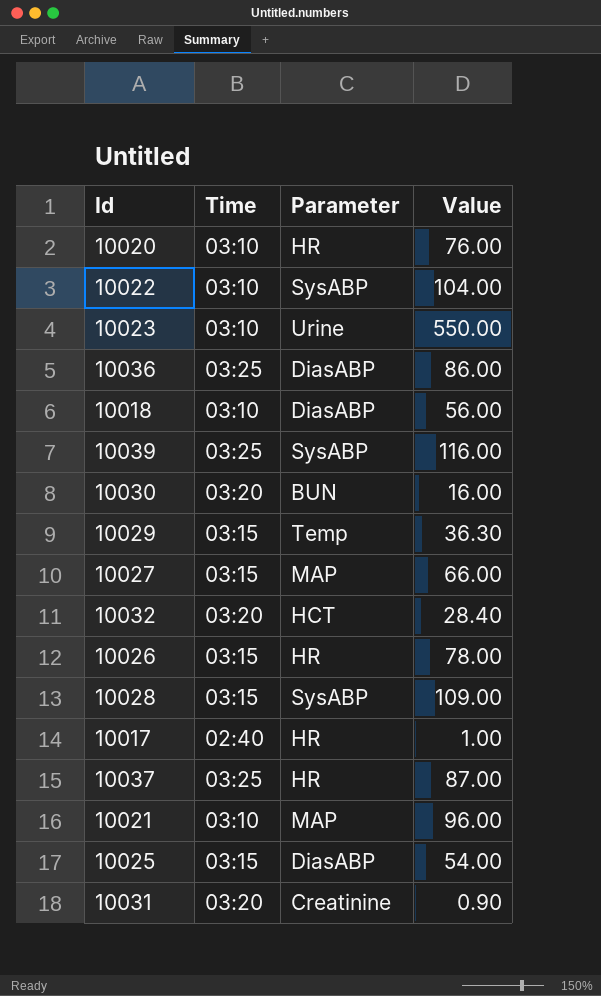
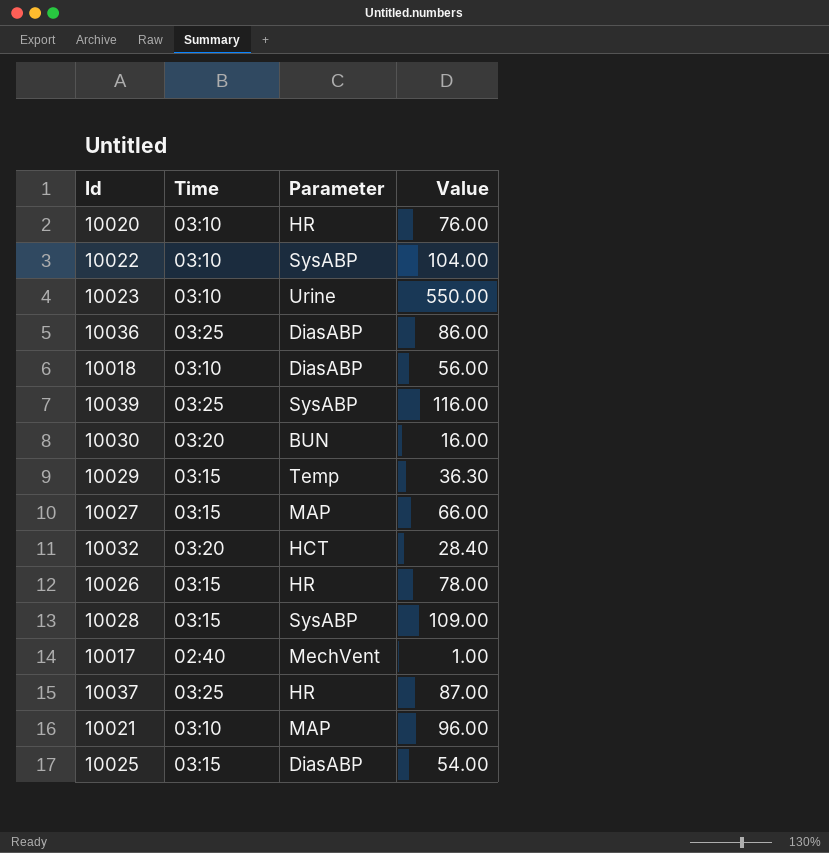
row 10031: 03:20 | Creatinine | 0.90 -> none
10017 | Parameter: HR -> MechVent

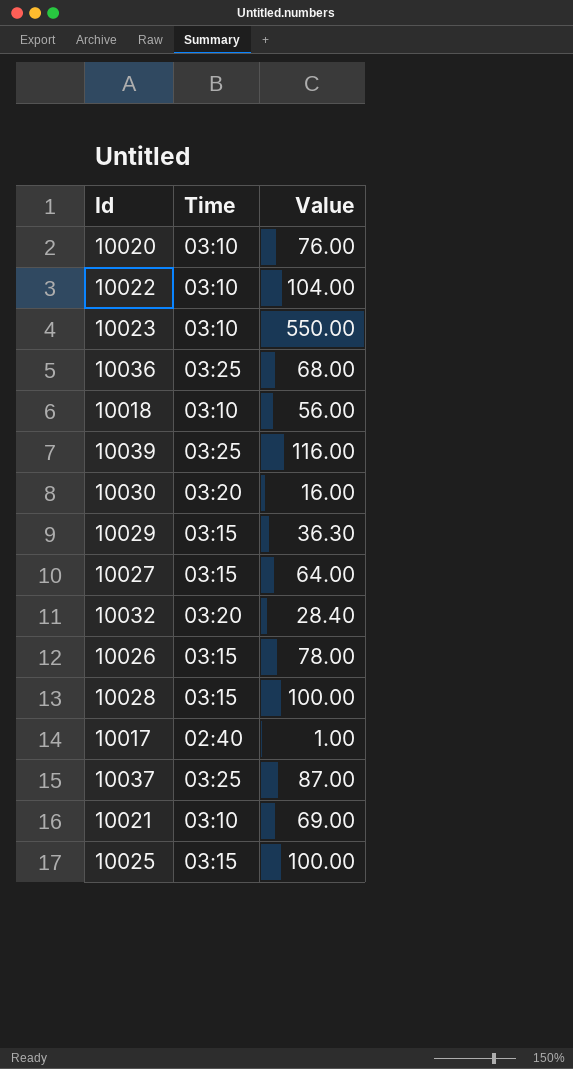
column Parameter | position: 3 -> none
10036 | Value: 86.00 -> 68.00
10027 | Value: 66.00 -> 64.00
10028 | Value: 109.00 -> 100.00
10021 | Value: 96.00 -> 69.00
10025 | Value: 54.00 -> 100.00

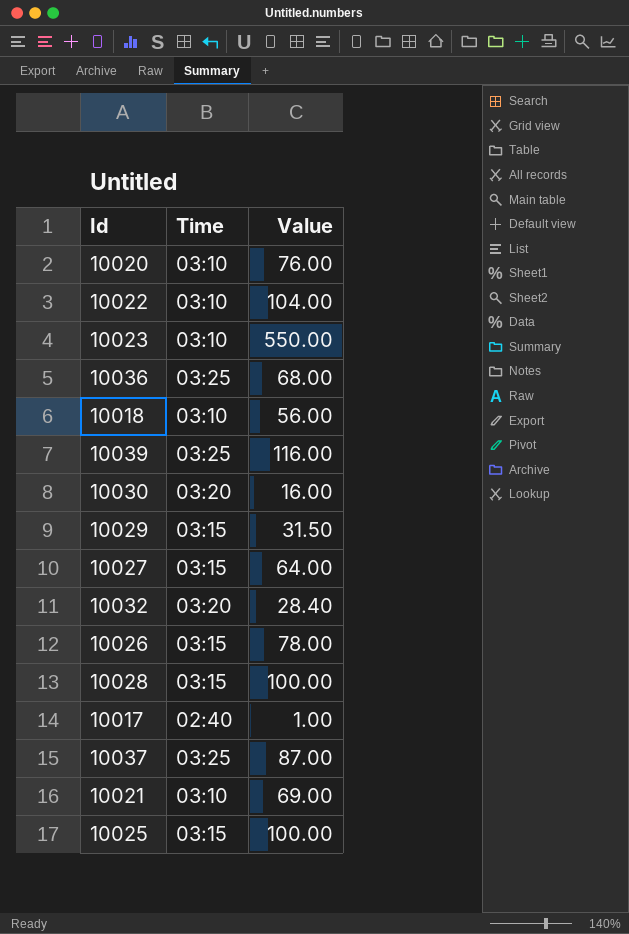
10029 | Value: 36.30 -> 31.50

